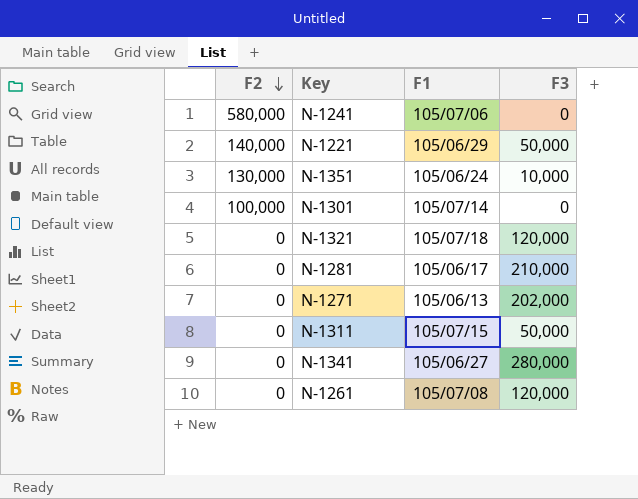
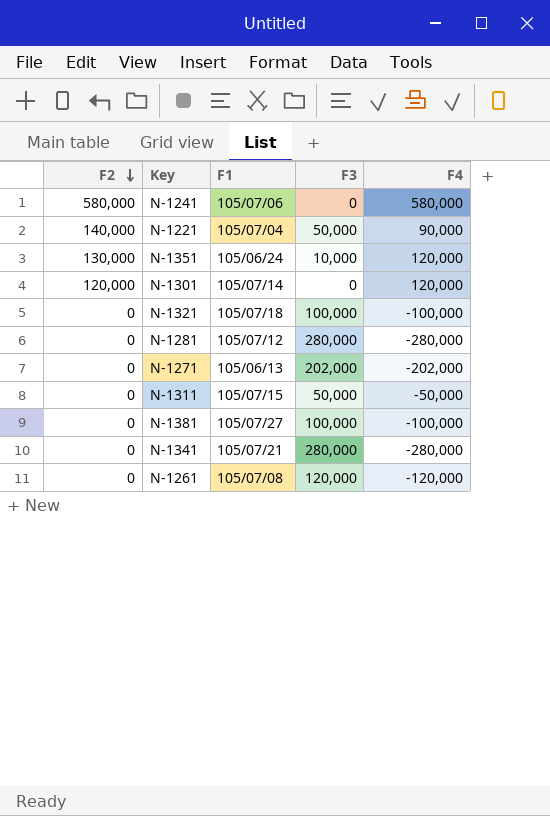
column F4 | formula: none -> [F2] - [F3]
N-1221 | F1: 105/06/29 -> 105/07/04
N-1301 | F2: 100,000 -> 120,000
N-1321 | F3: 120,000 -> 100,000
N-1281 | F1: 105/06/17 -> 105/07/12
N-1281 | F3: 210,000 -> 280,000
row N-1381: none -> 0 | 105/07/27 | 100,000 | -100,000
N-1341 | F1: 105/06/27 -> 105/07/21

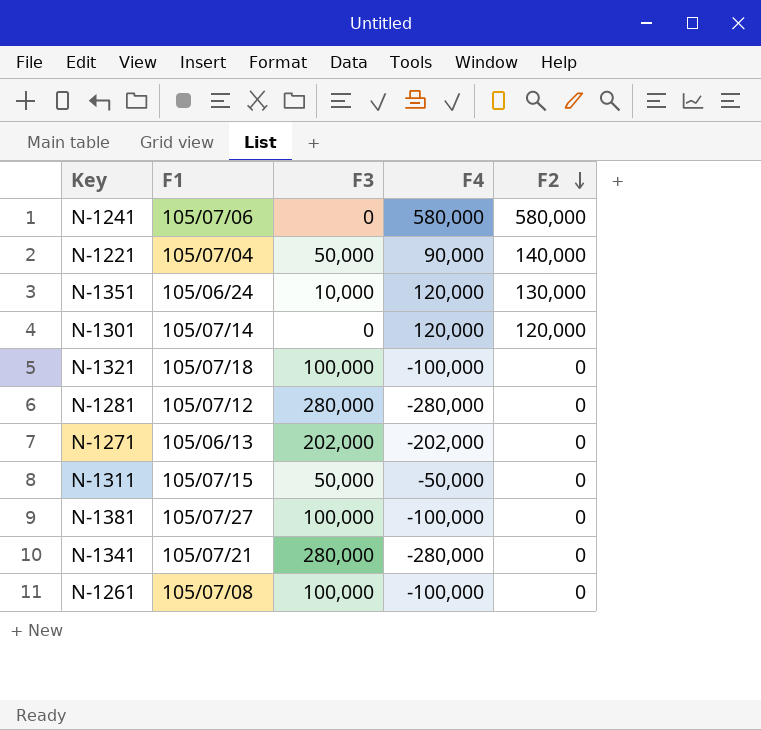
column F2 | position: 1 -> 5
N-1261 | F3: 120,000 -> 100,000
N-1261 | F4: -120,000 -> -100,000

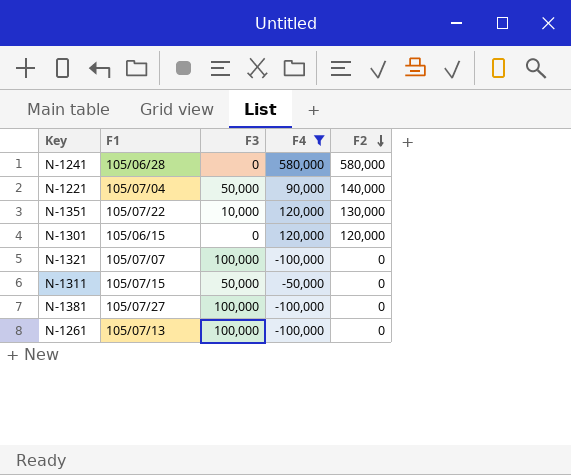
filter: none -> F4 >= -100,000
N-1241 | F1: 105/07/06 -> 105/06/28
N-1351 | F1: 105/06/24 -> 105/07/22
N-1301 | F1: 105/07/14 -> 105/06/15
N-1321 | F1: 105/07/18 -> 105/07/07
N-1261 | F1: 105/07/08 -> 105/07/13

